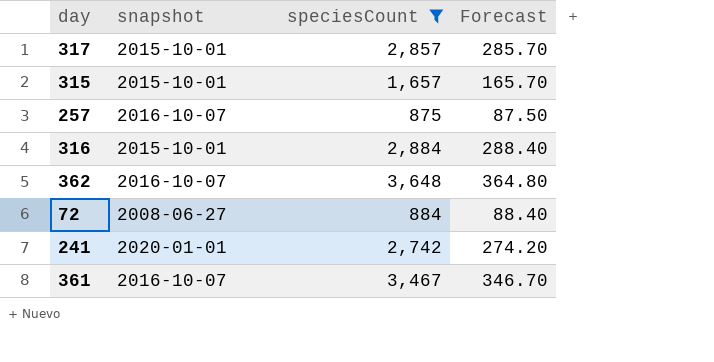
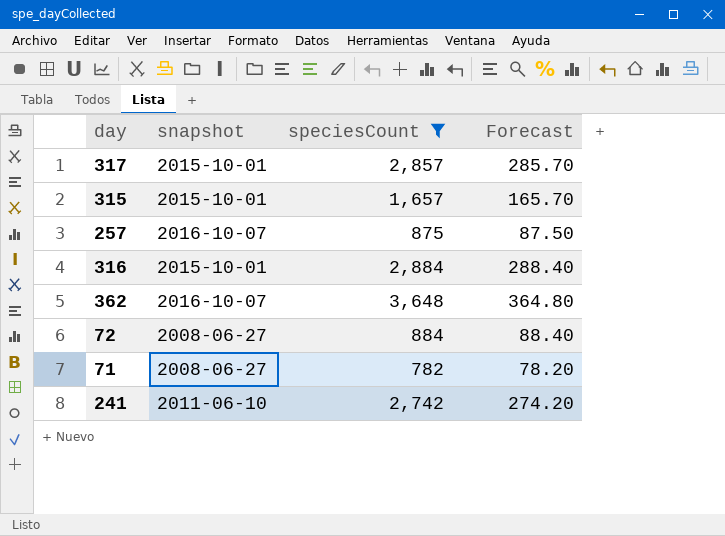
row 361: 2016-10-07 | 3,467 | 346.70 -> none
row 71: none -> 2008-06-27 | 782 | 78.20
241 | snapshot: 2020-01-01 -> 2011-06-10

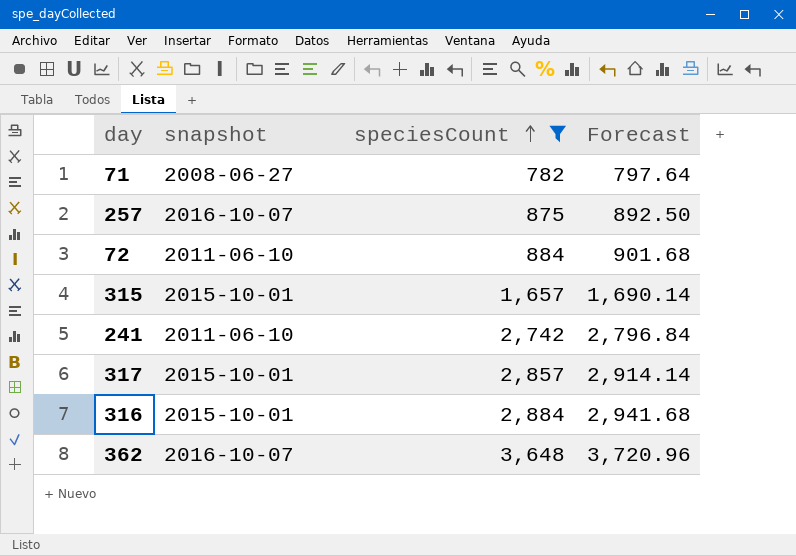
row order: none -> speciesCount ascending
column Forecast | formula: [speciesCount] * 0.1 -> [speciesCount] * 1.02
72 | snapshot: 2008-06-27 -> 2011-06-10

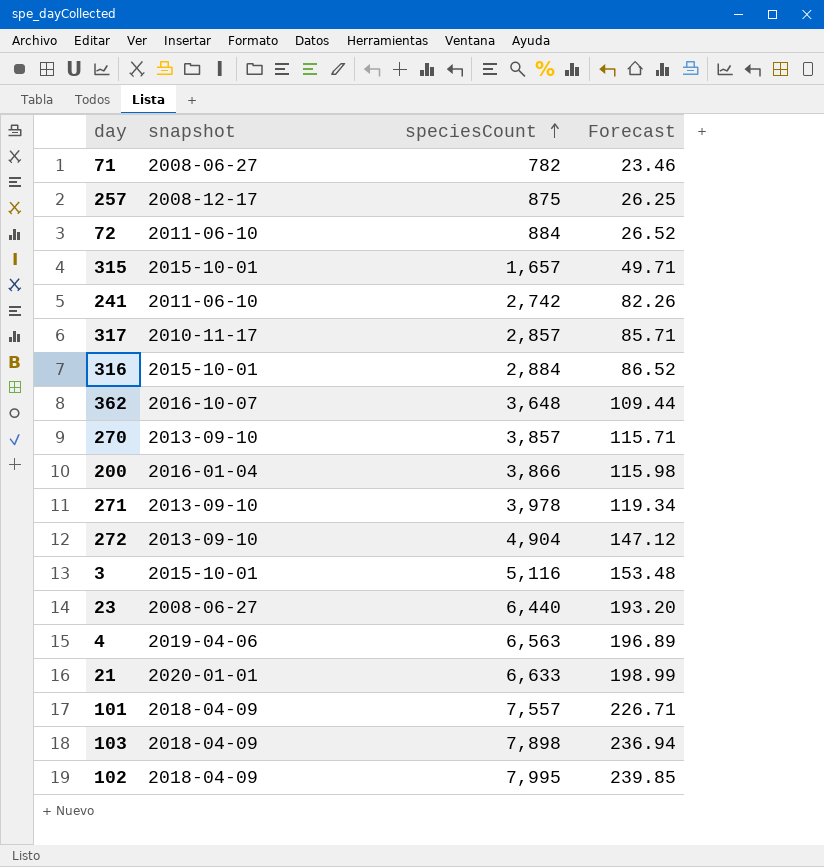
filter: speciesCount <= 3,648 -> none
column Forecast | formula: [speciesCount] * 1.02 -> [speciesCount] * 0.03
257 | snapshot: 2016-10-07 -> 2008-12-17
317 | snapshot: 2015-10-01 -> 2010-11-17

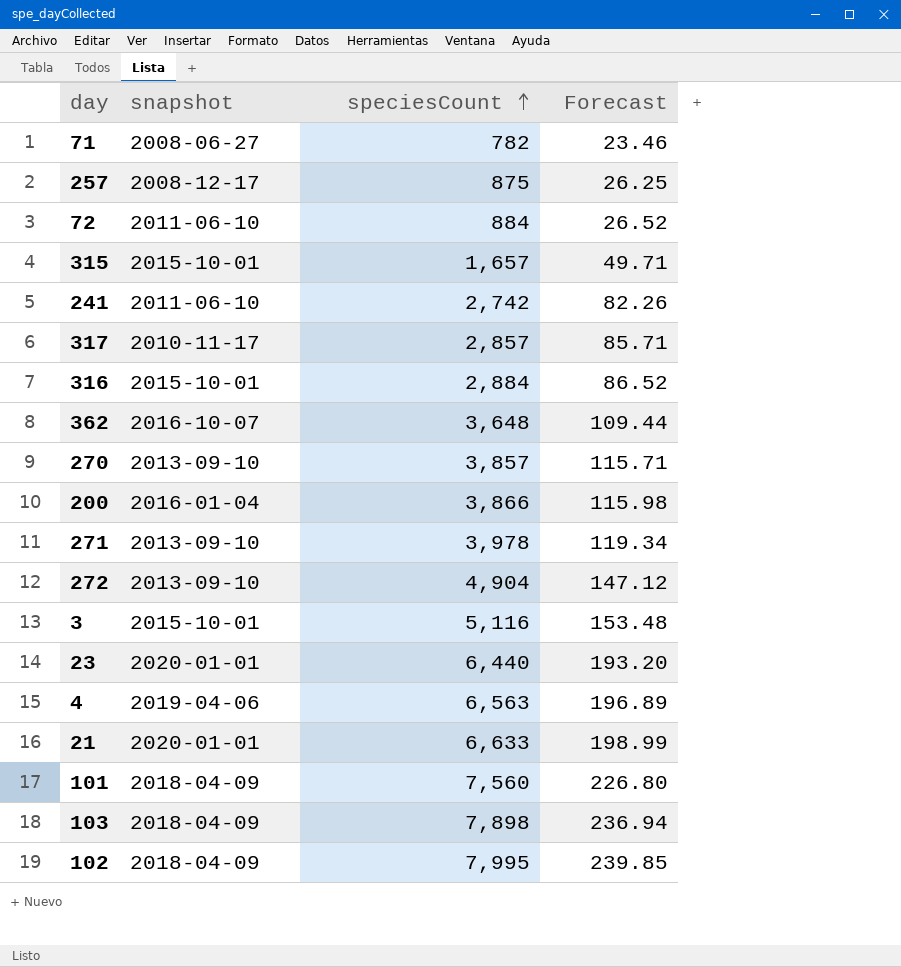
23 | snapshot: 2008-06-27 -> 2020-01-01
101 | speciesCount: 7,557 -> 7,560
101 | Forecast: 226.71 -> 226.80

